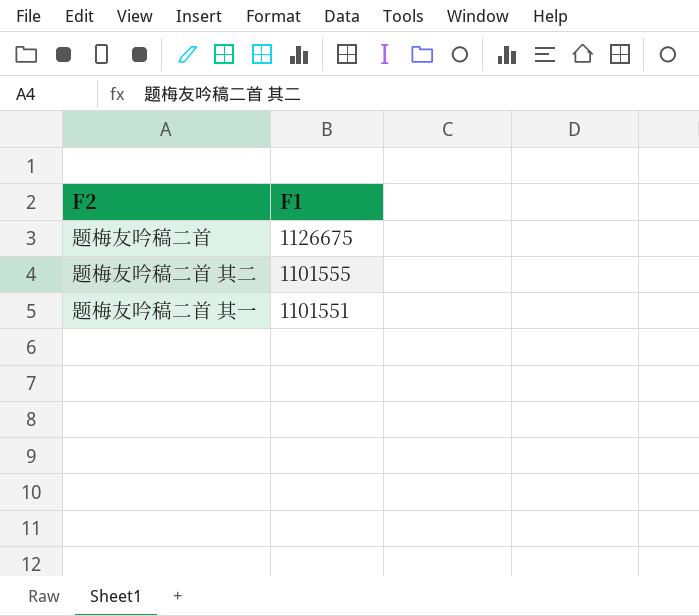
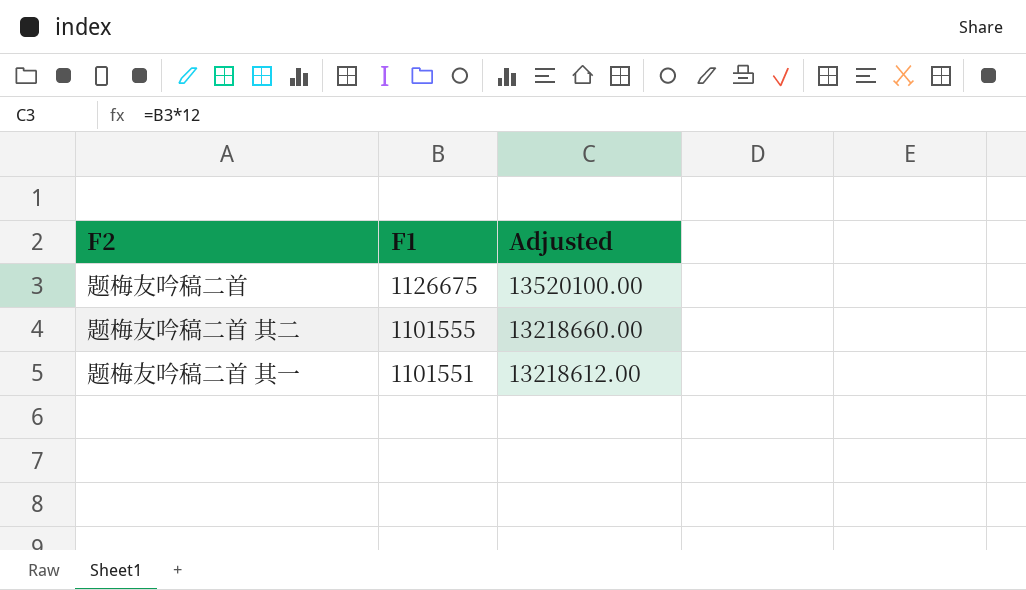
column Adjusted | formula: none -> [F1] * 12

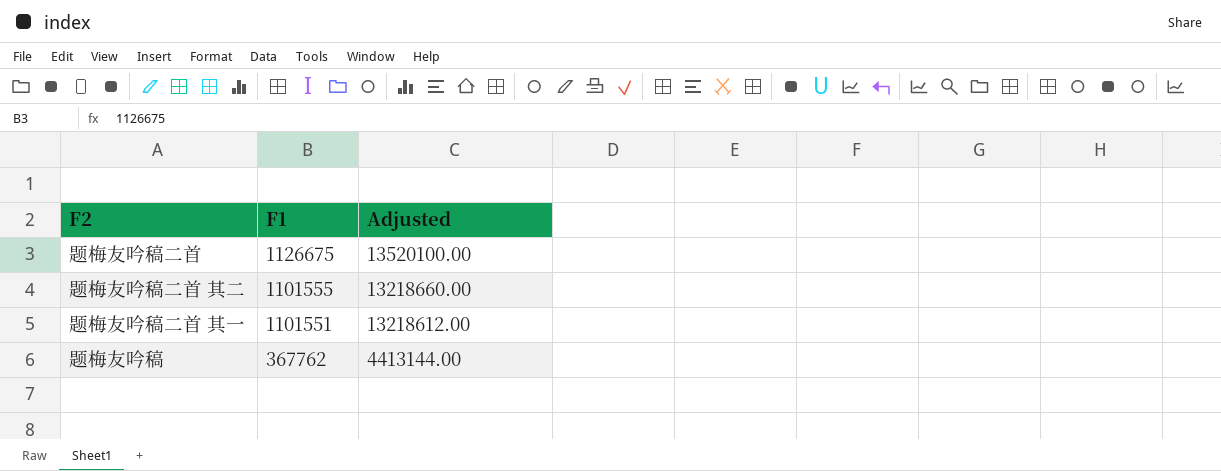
row 题梅友吟稿: none -> 367762 | 4413144.00

